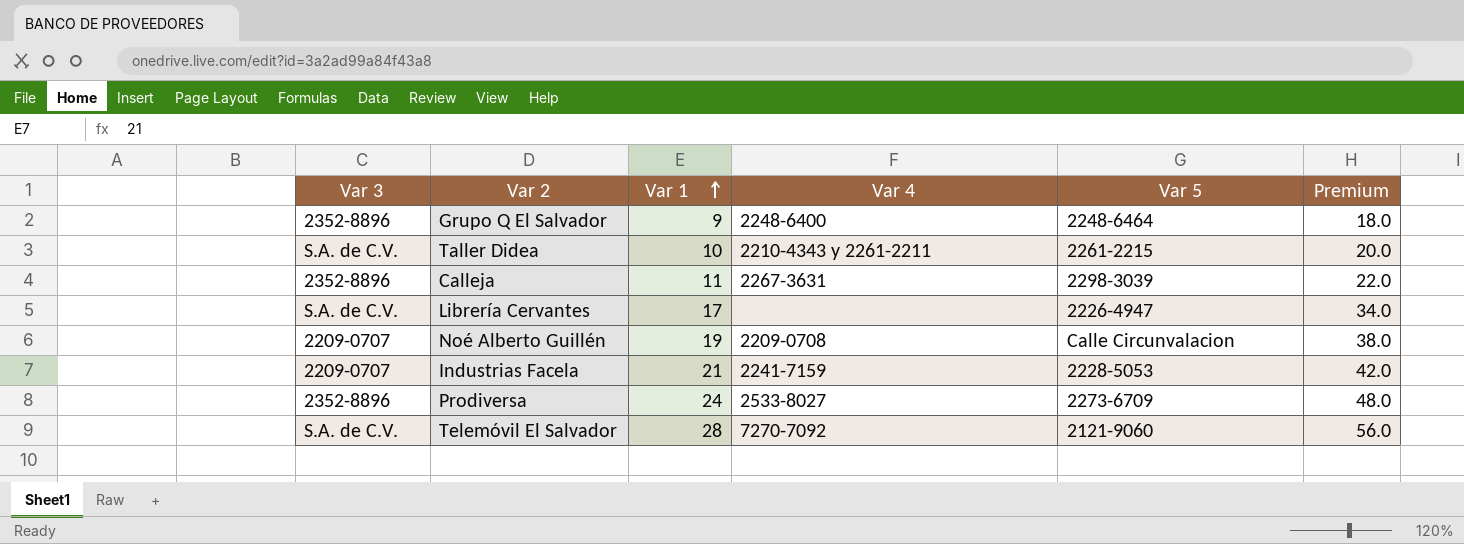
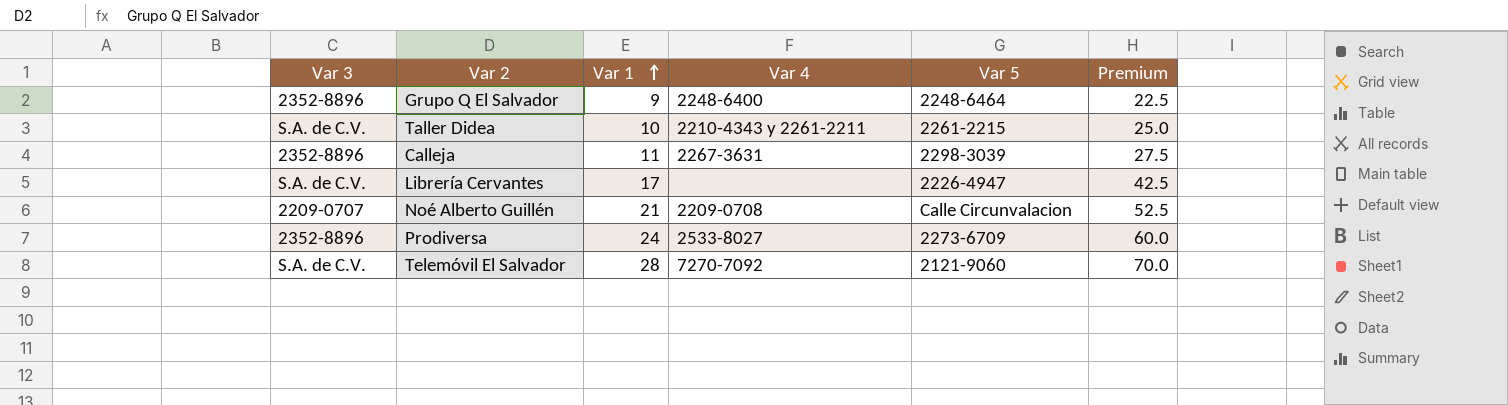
column Premium | formula: [Var 1] * 2 -> [Var 1] * 2.5
row Industrias Facela: 2209-0707 | 21 | 2241-7159 | 2228-5053 | 42.0 -> none
Noé Alberto Guillén | Var 1: 19 -> 21

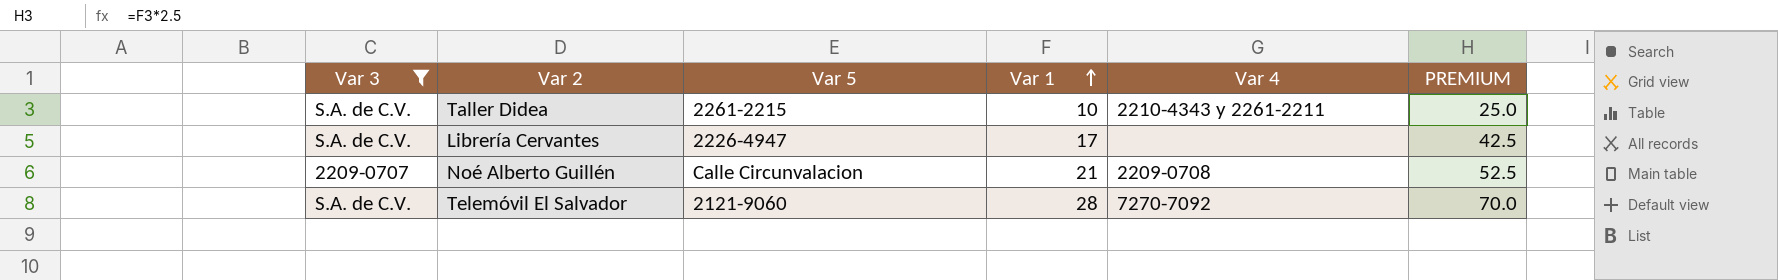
filter: none -> Var 3 != 2352-8896
column Var 5 | position: 5 -> 3
column name: Premium -> PREMIUM

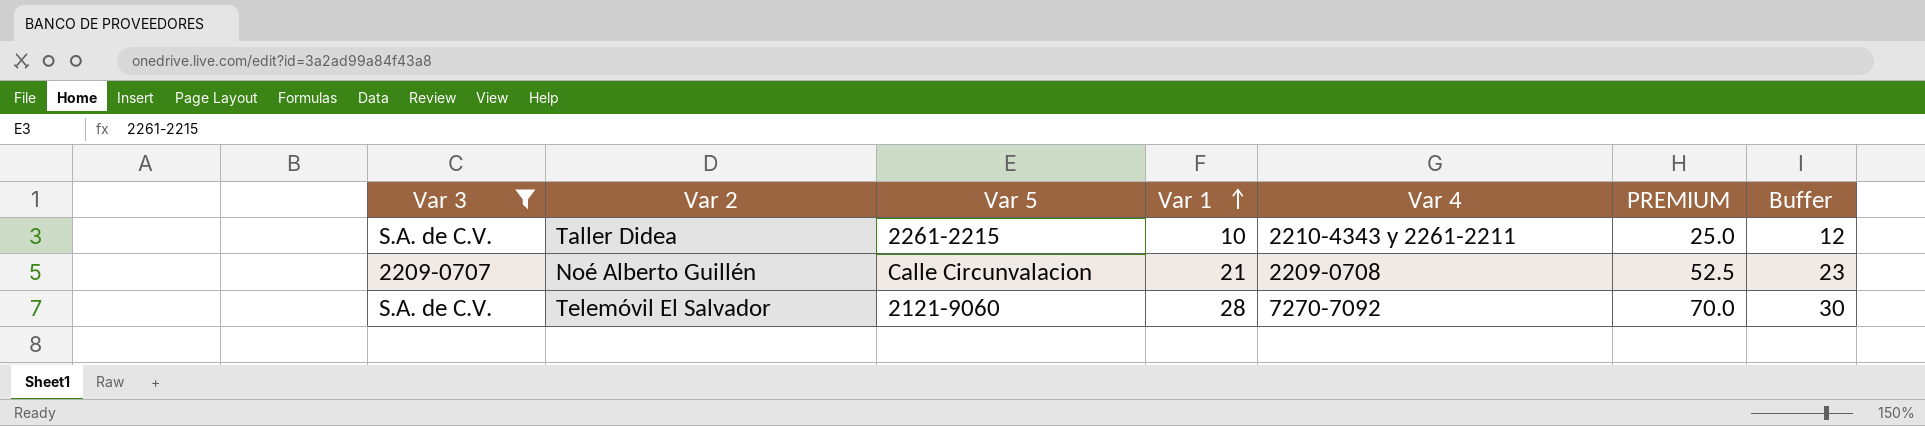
column Buffer | formula: none -> [Var 1] + 2
row Librería Cervantes: S.A. de C.V. | 2226-4947 | 17 | none | 42.5 -> none

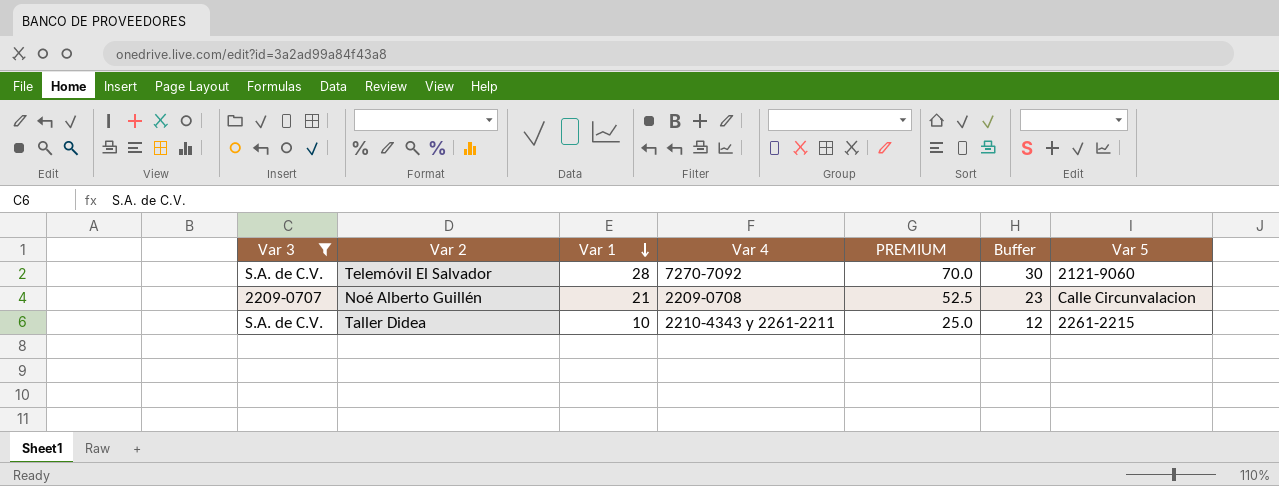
row order: Var 1 ascending -> Var 1 descending
column Var 5 | position: 3 -> 7

